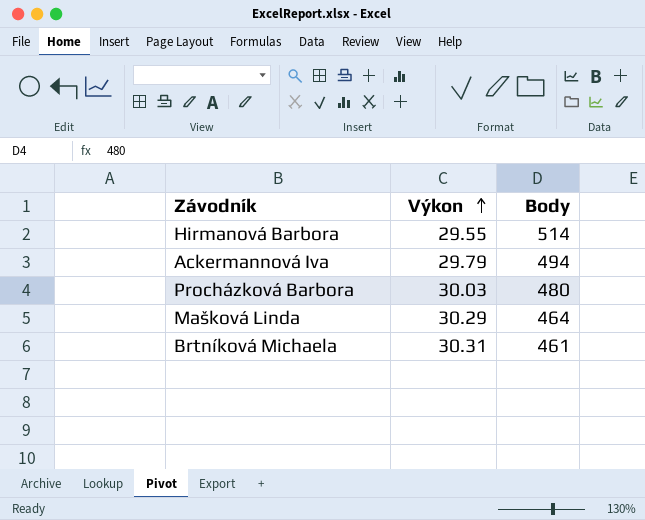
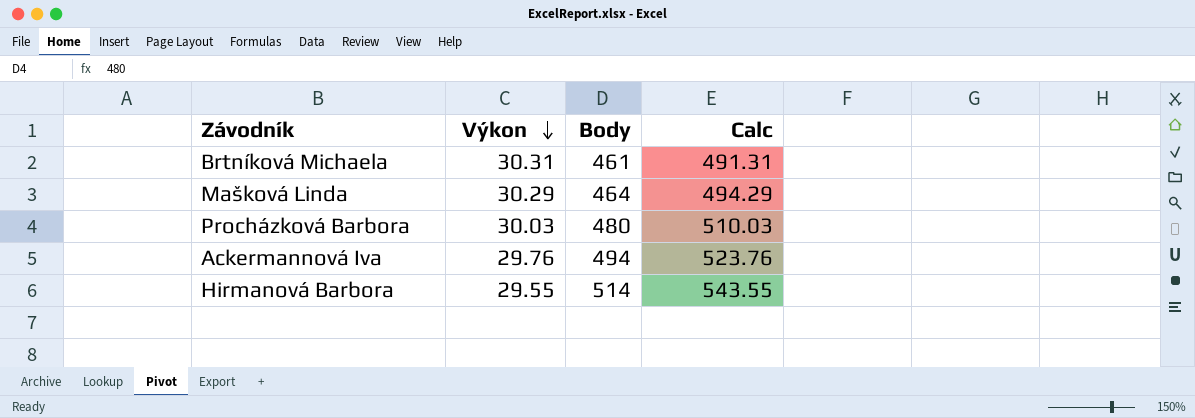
row order: Výkon ascending -> Výkon descending
column Calc | formula: none -> [Výkon] + [Body]
Ackermannová Iva | Výkon: 29.79 -> 29.76

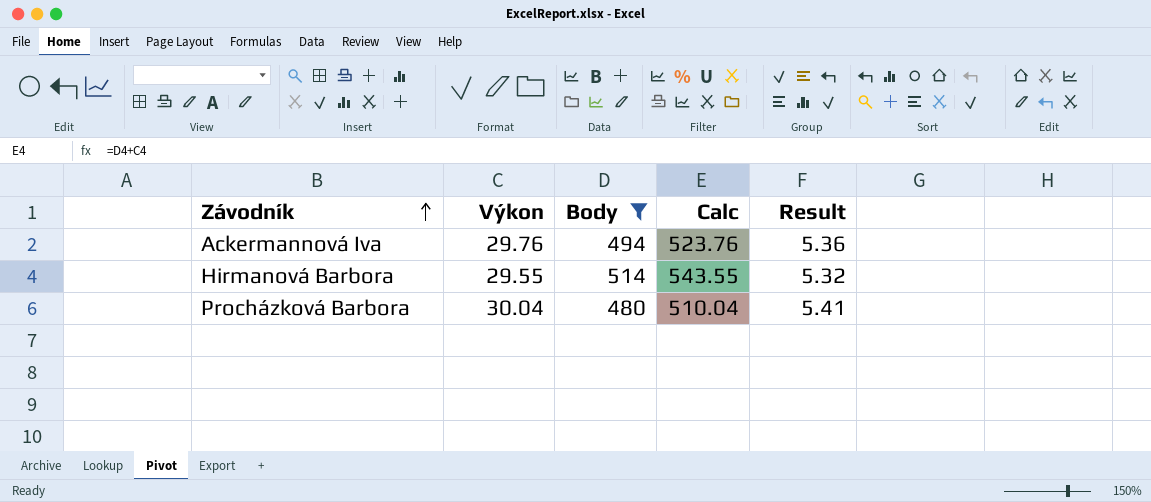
filter: none -> Body >= 480
row order: Výkon descending -> Závodník ascending
column Result | formula: none -> [Výkon] * 0.18
Procházková Barbora | Výkon: 30.03 -> 30.04
Procházková Barbora | Calc: 510.03 -> 510.04

